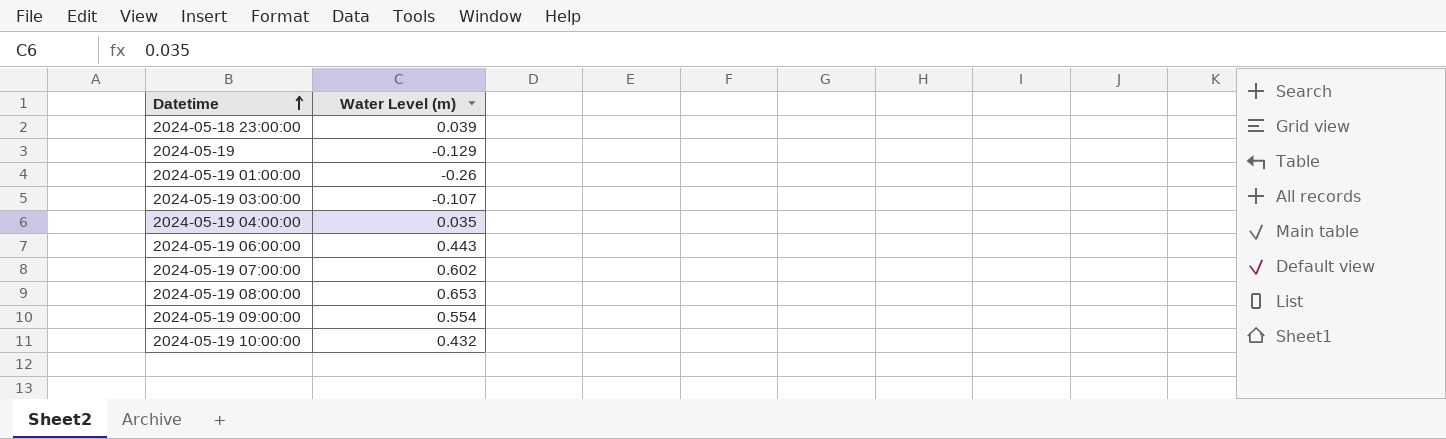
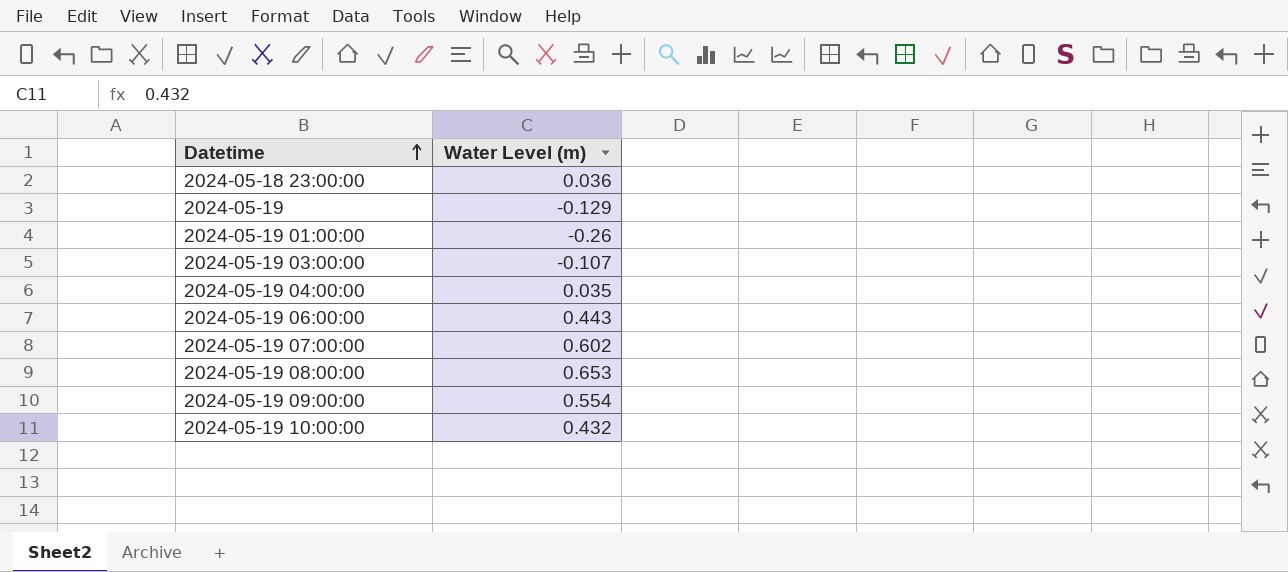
2024-05-18 23:00:00 | Water Level (m): 0.039 -> 0.036

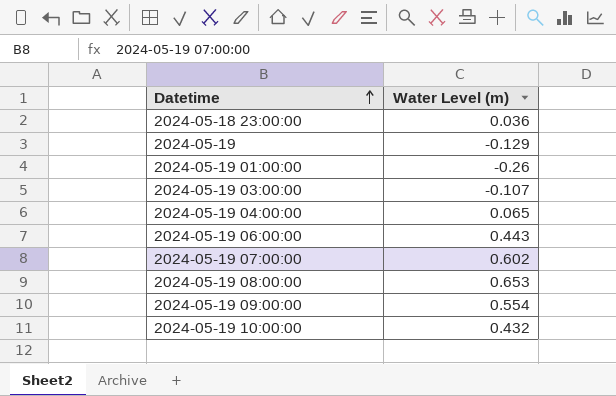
2024-05-19 04:00:00 | Water Level (m): 0.035 -> 0.065

